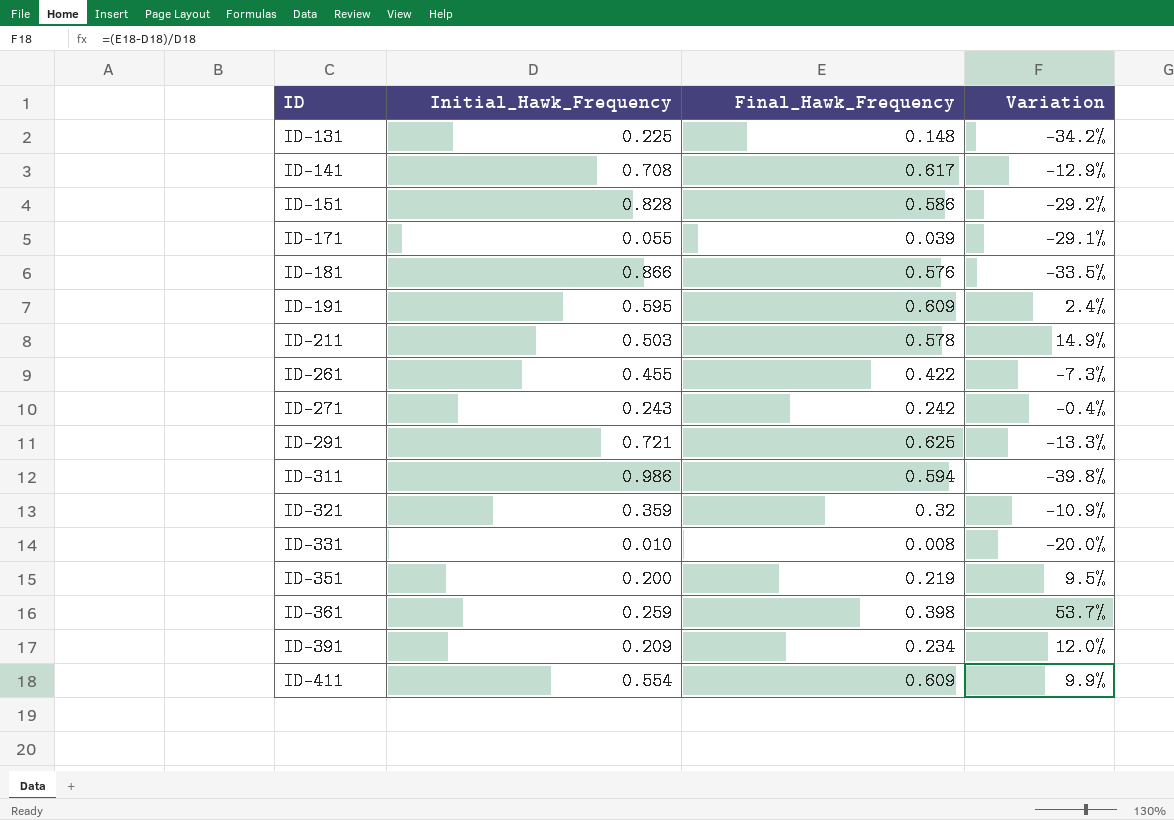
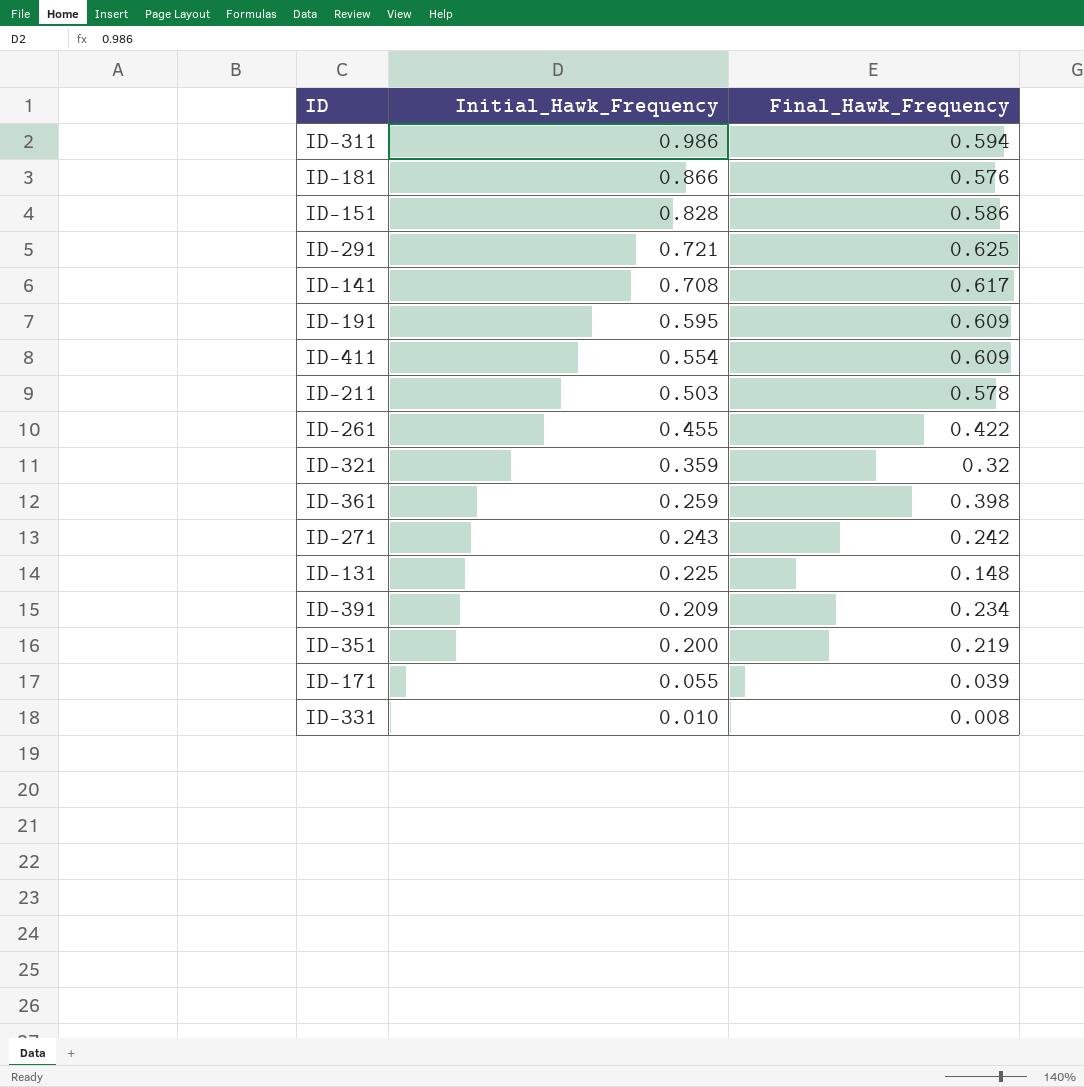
row order: ID ascending -> Initial_Hawk_Frequency descending
column Variation | formula: ([Final_Hawk_Frequency] - [Initial_Hawk_Frequency]) / [Initial_Hawk_Frequency] -> none

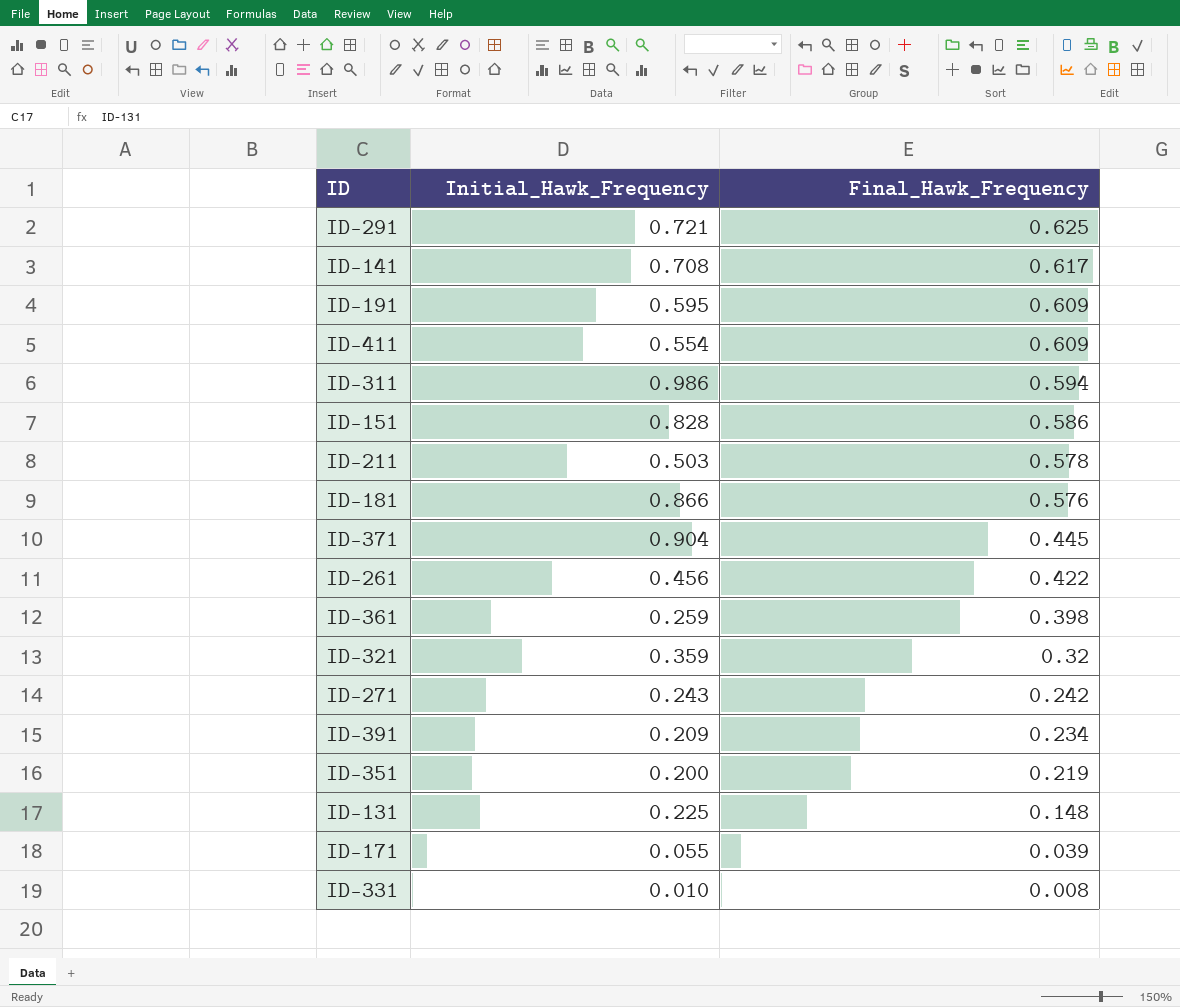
row order: Initial_Hawk_Frequency descending -> Final_Hawk_Frequency descending
row ID-371: none -> 0.904 | 0.445
ID-261 | Initial_Hawk_Frequency: 0.455 -> 0.456

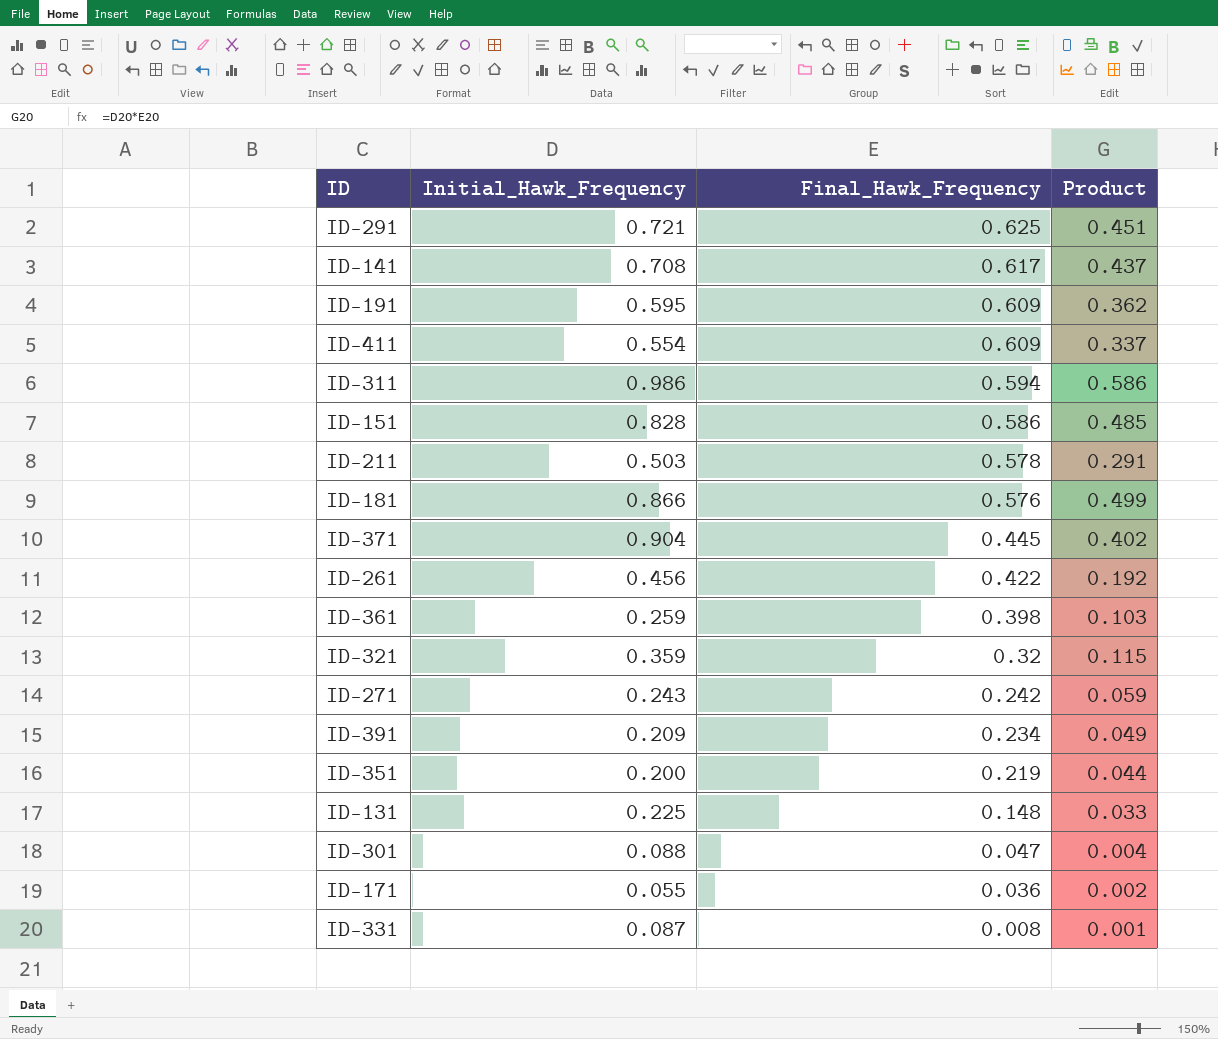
column Product | formula: none -> [Initial_Hawk_Frequency] * [Final_Hawk_Frequency]
row ID-301: none -> 0.088 | 0.047 | 0.004
ID-171 | Final_Hawk_Frequency: 0.039 -> 0.036
ID-331 | Initial_Hawk_Frequency: 0.010 -> 0.087

